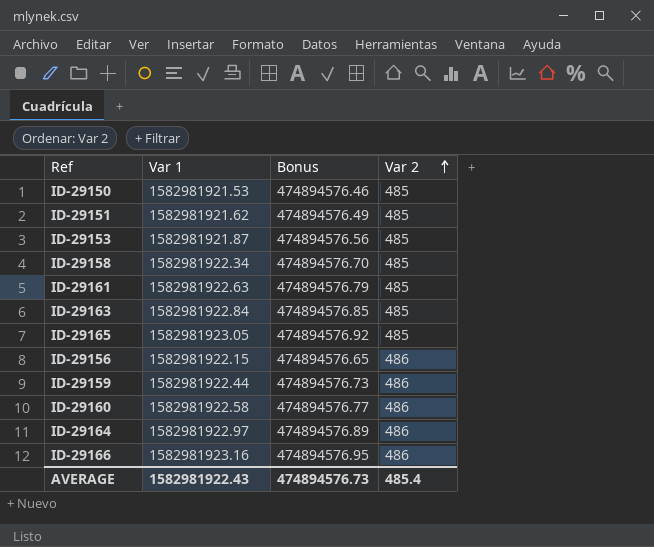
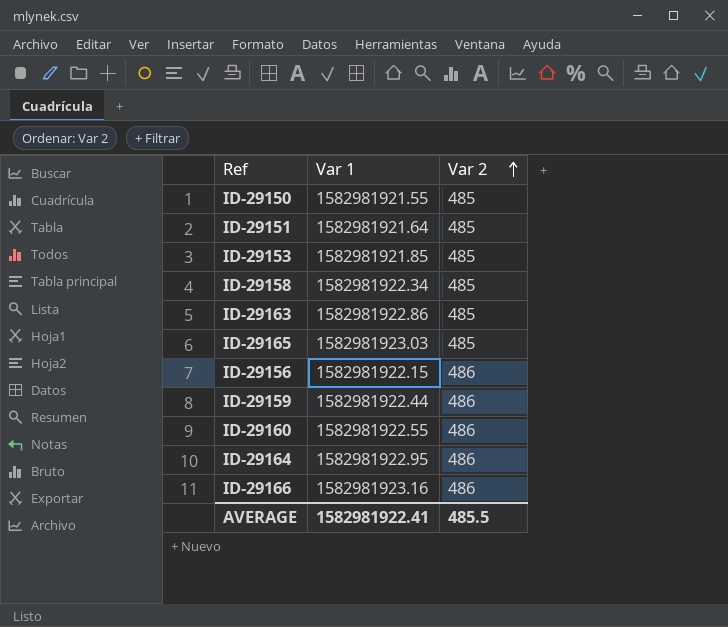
column Bonus | formula: [Var 1] * 0.3 -> none
row ID-29161: 1582981922.63 | 474894576.79 | 485 -> none
ID-29150 | Var 1: 1582981921.53 -> 1582981921.55
ID-29151 | Var 1: 1582981921.62 -> 1582981921.64
ID-29153 | Var 1: 1582981921.87 -> 1582981921.85
ID-29163 | Var 1: 1582981922.84 -> 1582981922.86
ID-29165 | Var 1: 1582981923.05 -> 1582981923.03
ID-29160 | Var 1: 1582981922.58 -> 1582981922.55
ID-29164 | Var 1: 1582981922.97 -> 1582981922.95
AVERAGE | Var 1: 1582981922.43 -> 1582981922.41
AVERAGE | Var 2: 485.4 -> 485.5

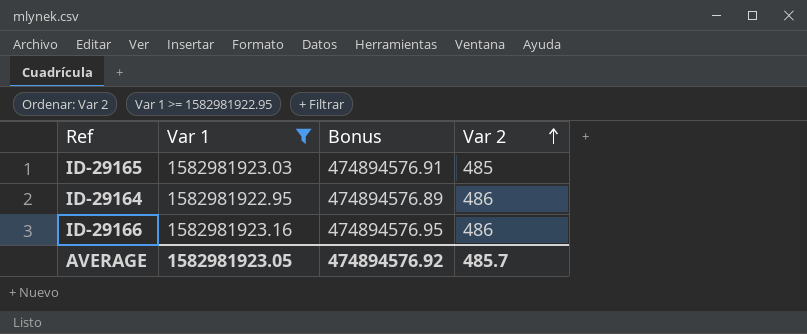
filter: none -> Var 1 >= 1582981922.95
column Bonus | formula: none -> [Var 1] * 0.3
AVERAGE | Var 1: 1582981922.41 -> 1582981923.05
AVERAGE | Var 2: 485.5 -> 485.7

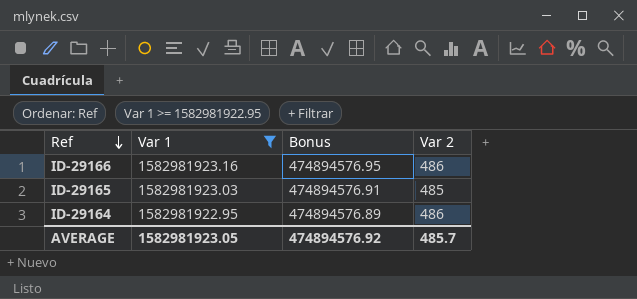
row order: Var 2 ascending -> Ref descending

